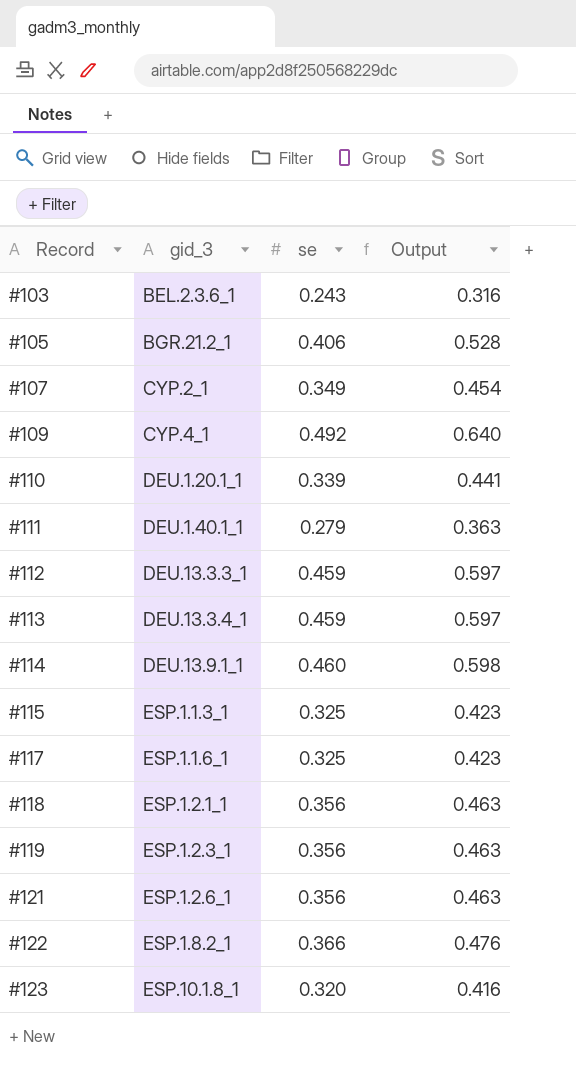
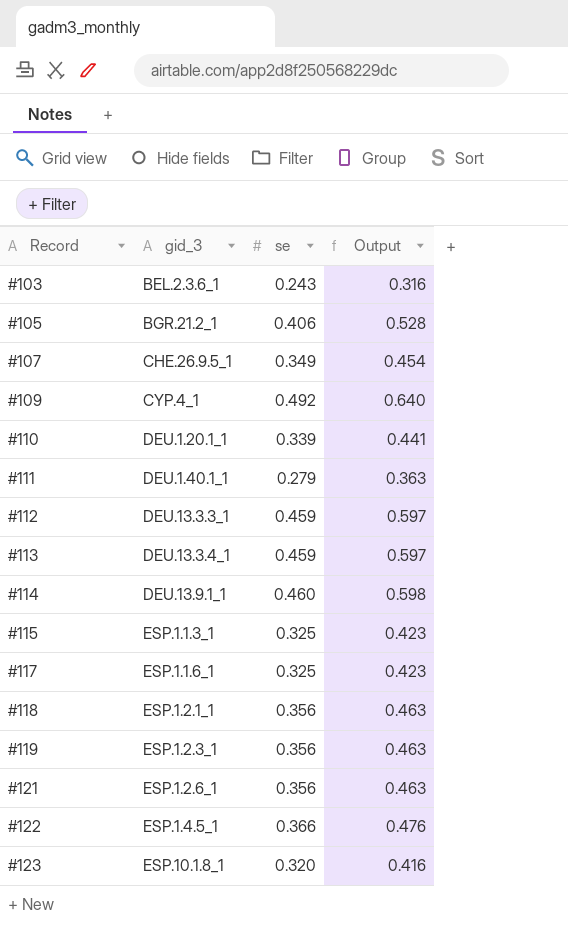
#107 | gid_3: CYP.2_1 -> CHE.26.9.5_1
#122 | gid_3: ESP.1.8.2_1 -> ESP.1.4.5_1

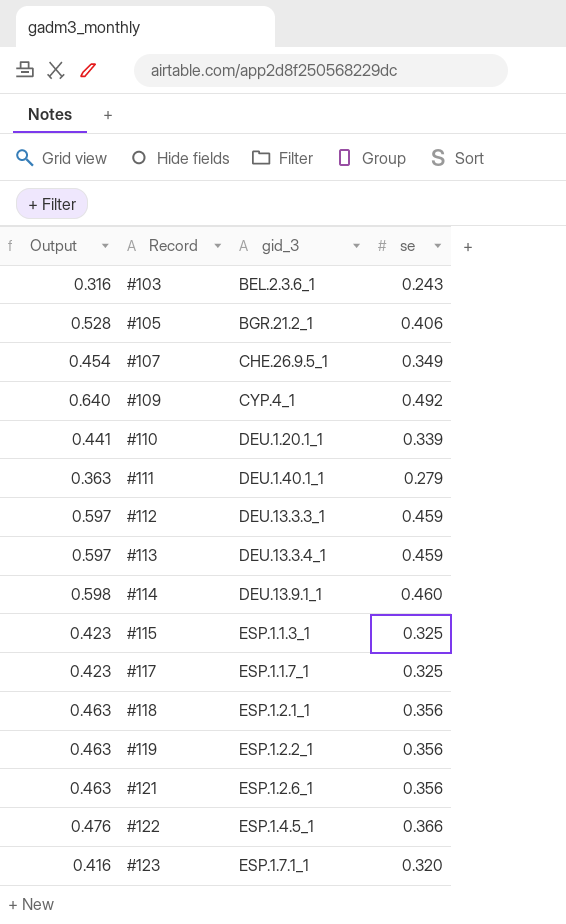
column Output | position: 4 -> 1
#117 | gid_3: ESP.1.1.6_1 -> ESP.1.1.7_1
#119 | gid_3: ESP.1.2.3_1 -> ESP.1.2.2_1
#123 | gid_3: ESP.10.1.8_1 -> ESP.1.7.1_1

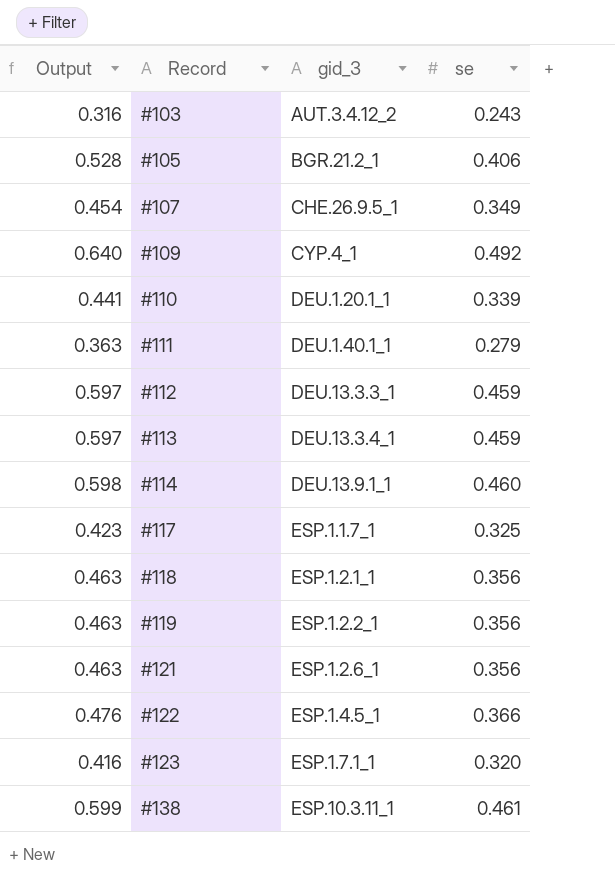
row #115: 0.423 | ESP.1.1.3_1 | 0.325 -> none
#103 | gid_3: BEL.2.3.6_1 -> AUT.3.4.12_2
row #138: none -> 0.599 | ESP.10.3.11_1 | 0.461

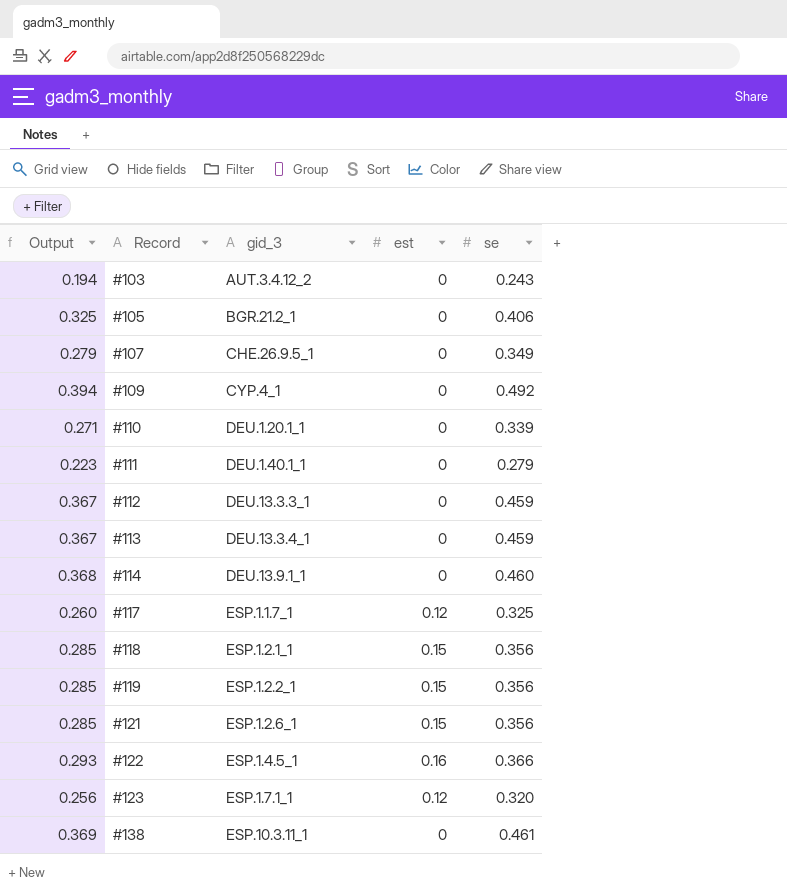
column Output | formula: [se] * 1.3 -> [se] * 0.8
column est | position: none -> 4

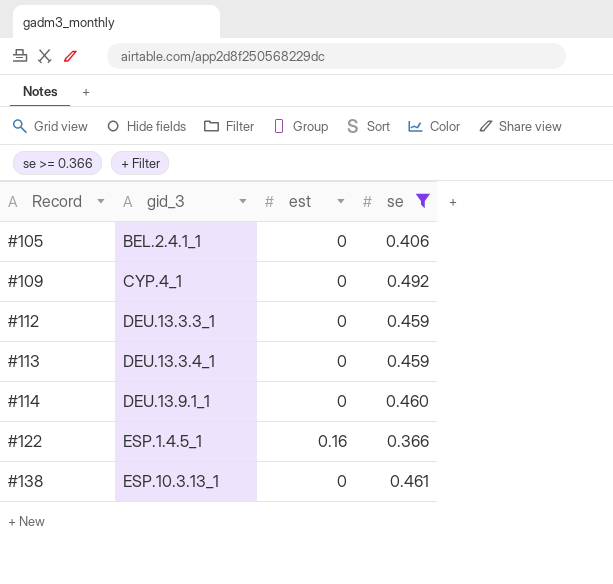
filter: none -> se >= 0.366
column Output | formula: [se] * 0.8 -> none
#105 | gid_3: BGR.21.2_1 -> BEL.2.4.1_1
#138 | gid_3: ESP.10.3.11_1 -> ESP.10.3.13_1

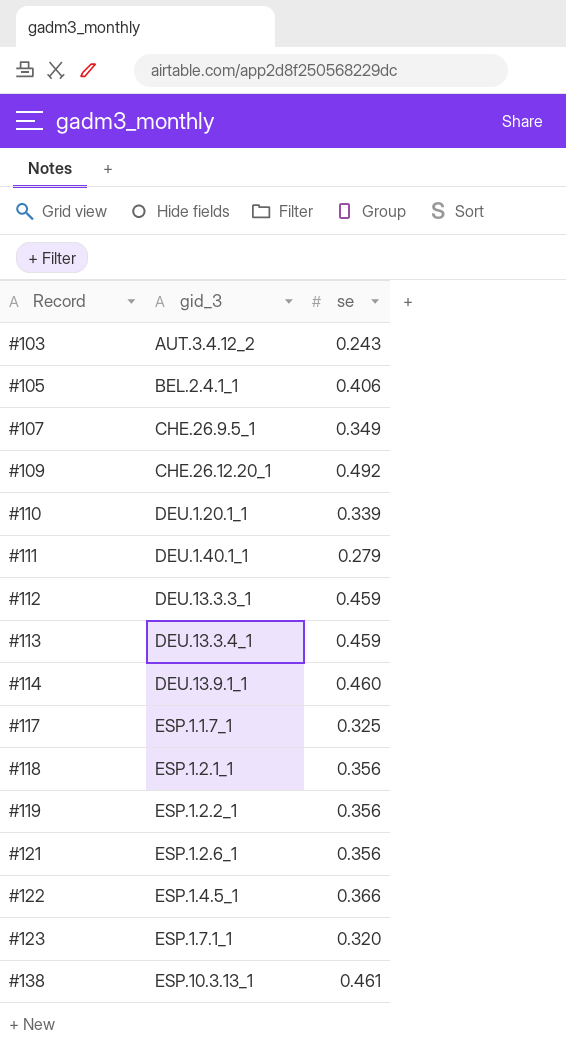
filter: se >= 0.366 -> none
column est | position: 3 -> none
#109 | gid_3: CYP.4_1 -> CHE.26.12.20_1

